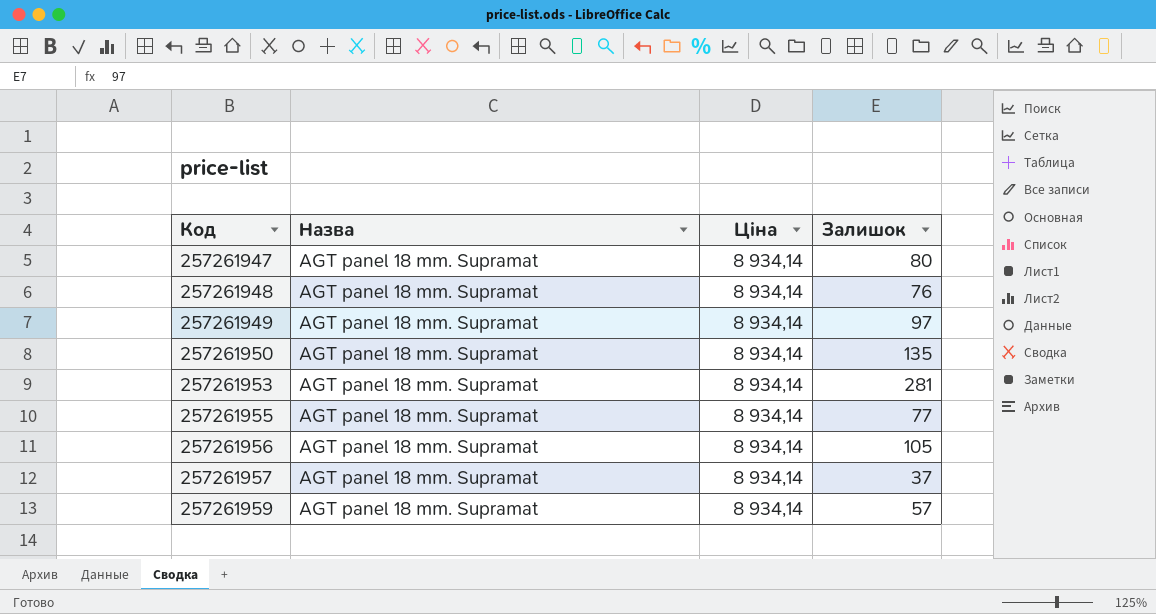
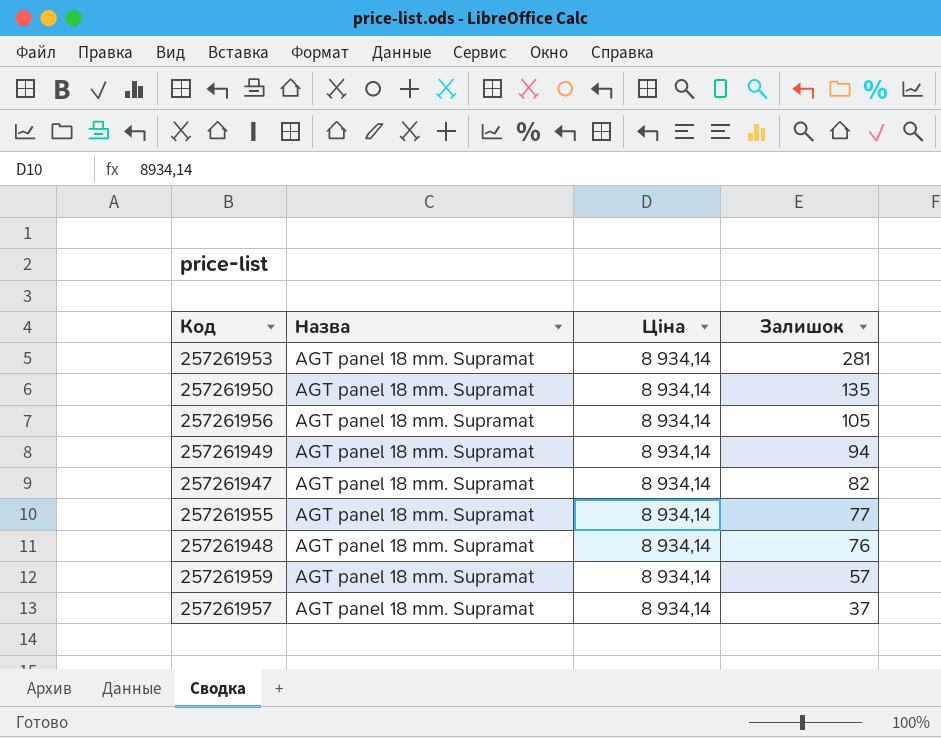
row order: Код ascending -> Залишок descending
257261949 | Залишок: 97 -> 94
257261947 | Залишок: 80 -> 82

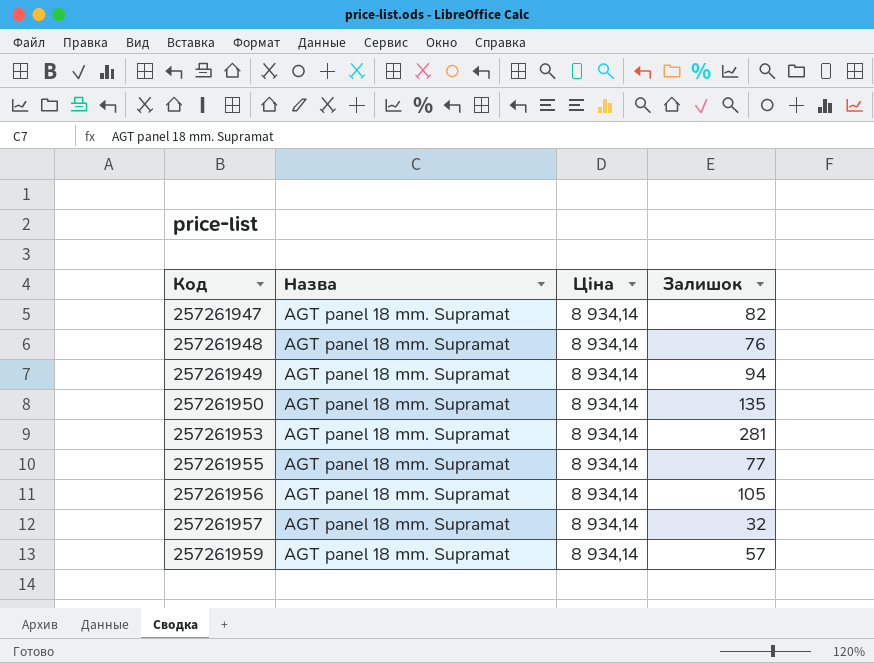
row order: Залишок descending -> Код ascending
257261957 | Залишок: 37 -> 32

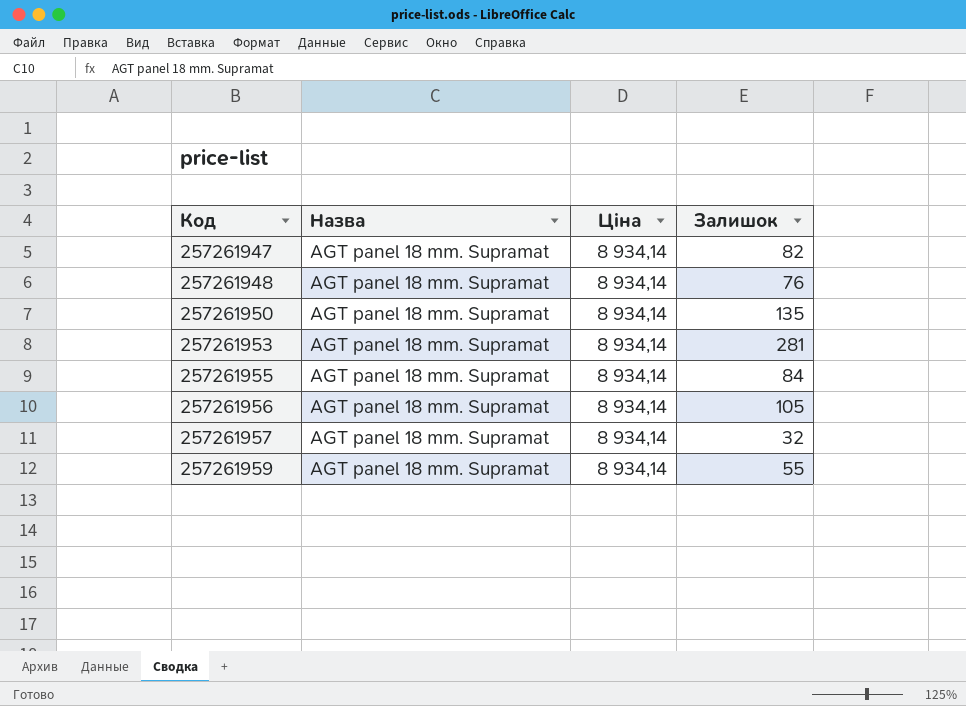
row 257261949: AGT panel 18 mm. Supramat | 8 934,14 | 94 -> none
257261955 | Залишок: 77 -> 84
257261959 | Залишок: 57 -> 55

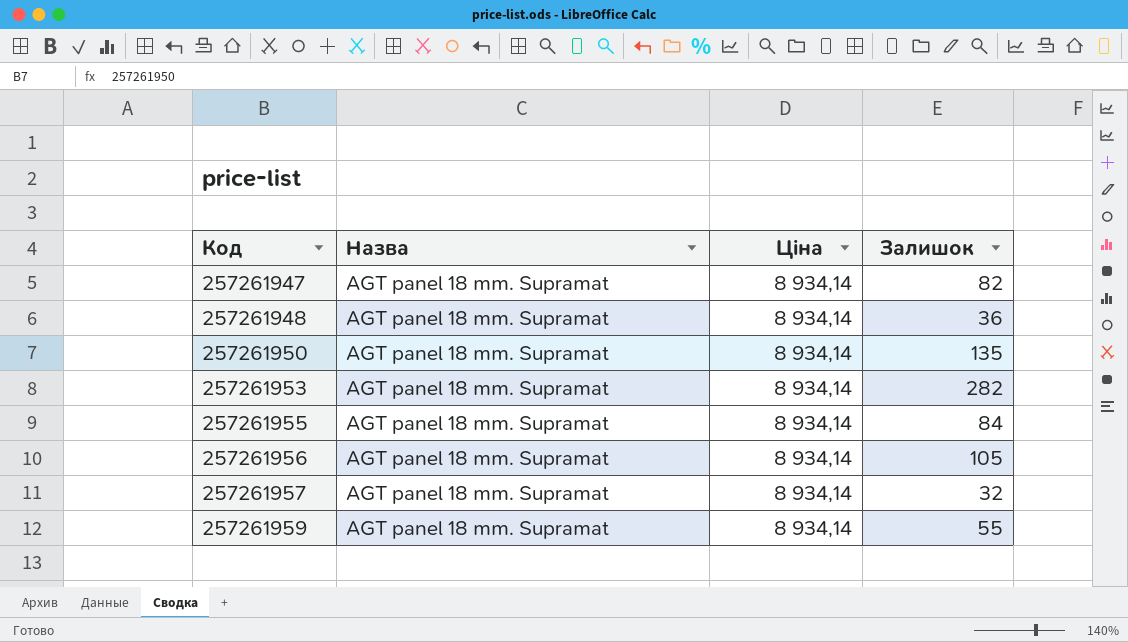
257261948 | Залишок: 76 -> 36
257261953 | Залишок: 281 -> 282

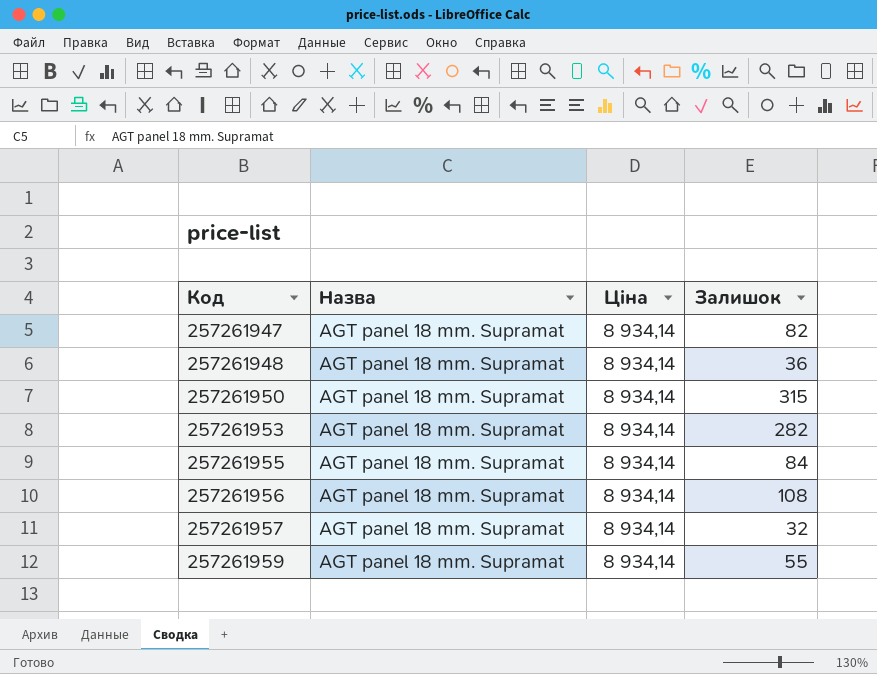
257261950 | Залишок: 135 -> 315
257261956 | Залишок: 105 -> 108

